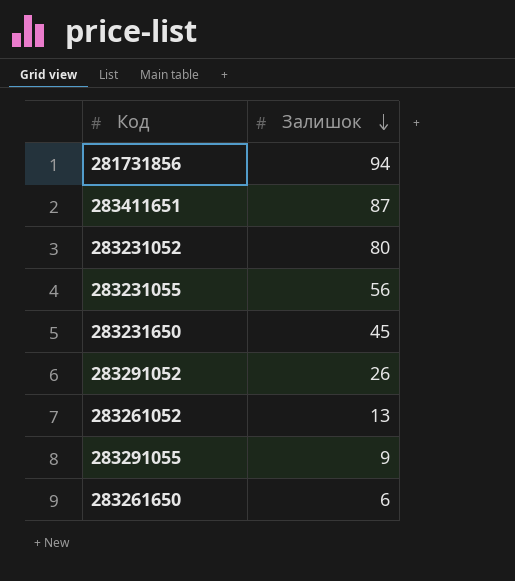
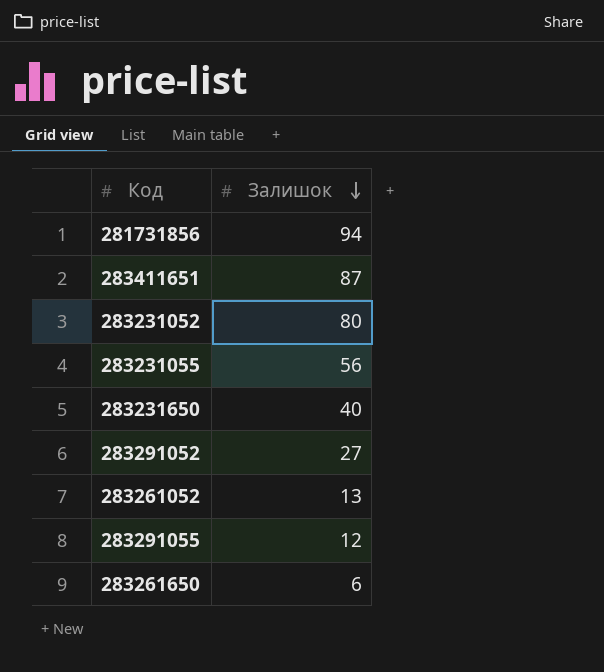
283231650 | Залишок: 45 -> 40
283291052 | Залишок: 26 -> 27
283291055 | Залишок: 9 -> 12

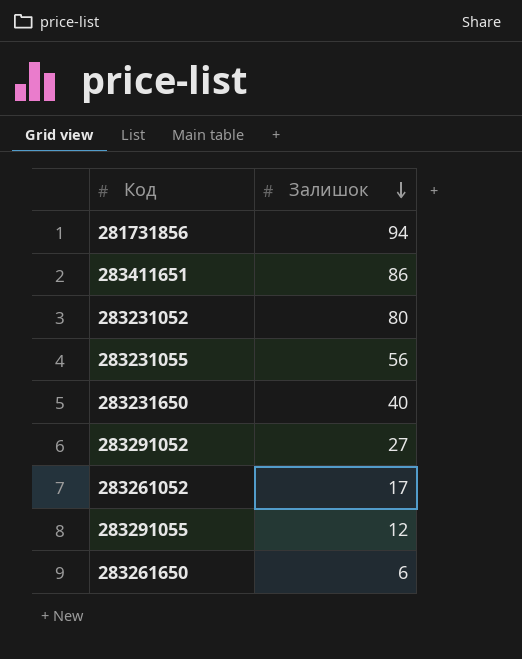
283411651 | Залишок: 87 -> 86
283261052 | Залишок: 13 -> 17

